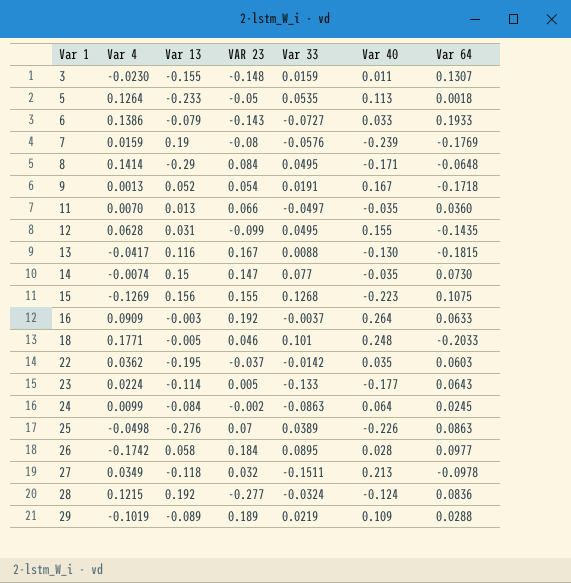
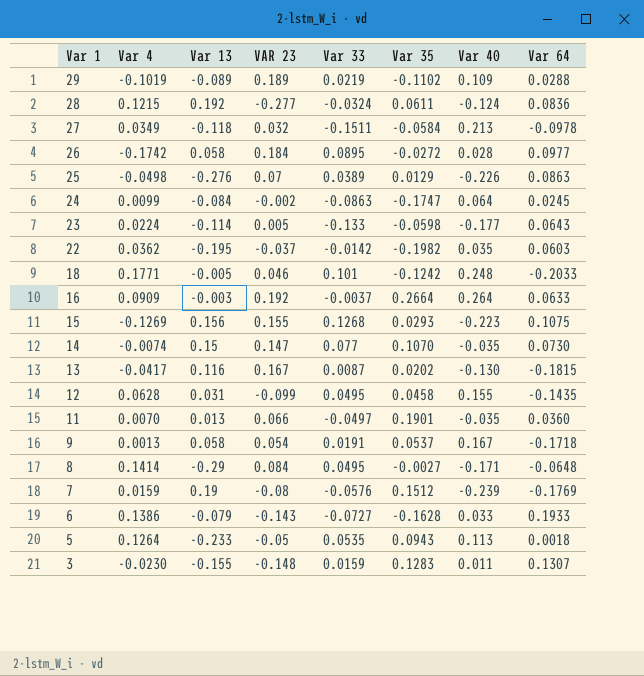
row order: Var 1 ascending -> Var 1 descending
column Var 35 | position: none -> 6
13 | Var 33: 0.0088 -> 0.0087
9 | Var 13: 0.052 -> 0.058

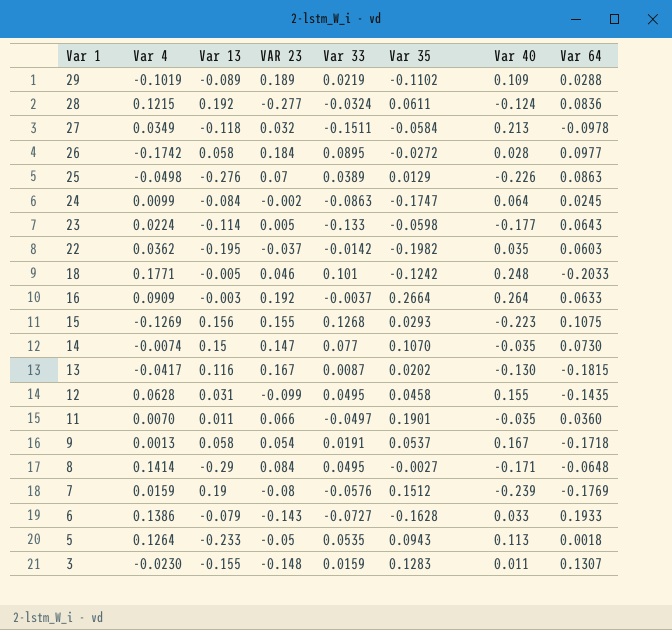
11 | Var 13: 0.013 -> 0.011

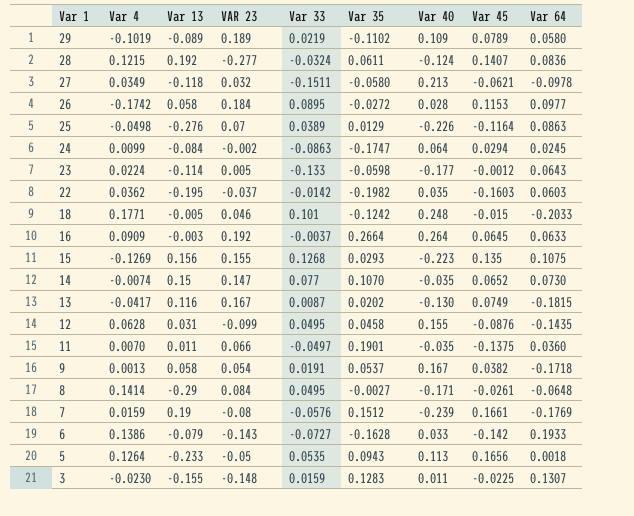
column Var 45 | position: none -> 8
29 | Var 64: 0.0288 -> 0.0580
27 | Var 35: -0.0584 -> -0.0580

